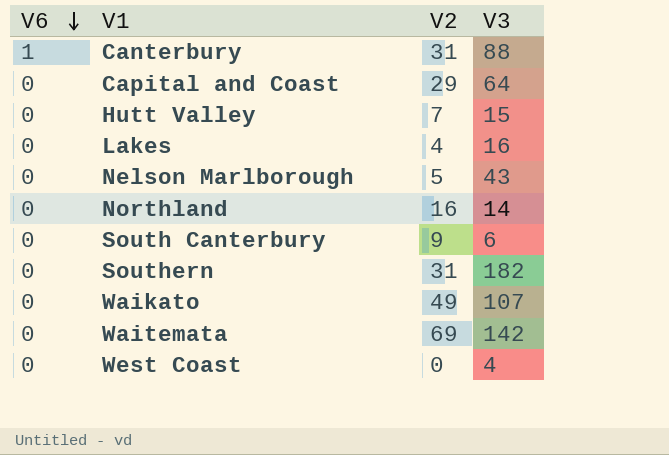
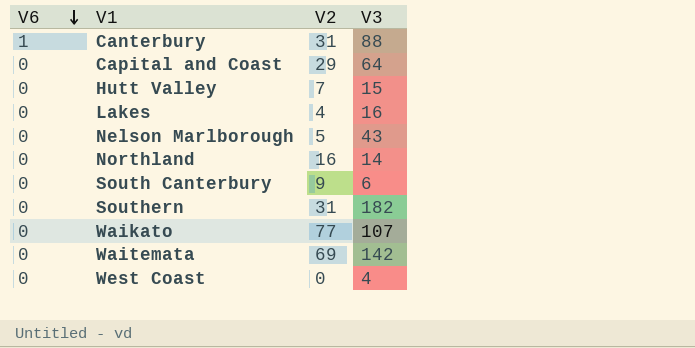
Waikato | V2: 49 -> 77

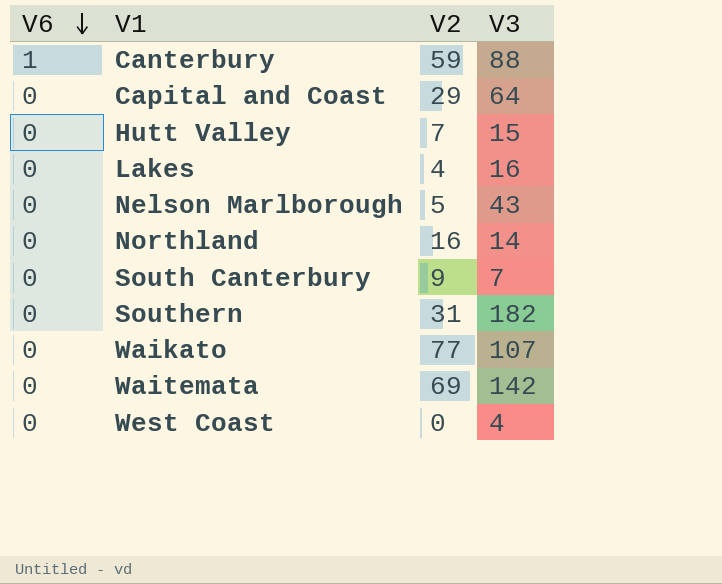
Canterbury | V2: 31 -> 59
South Canterbury | V3: 6 -> 7

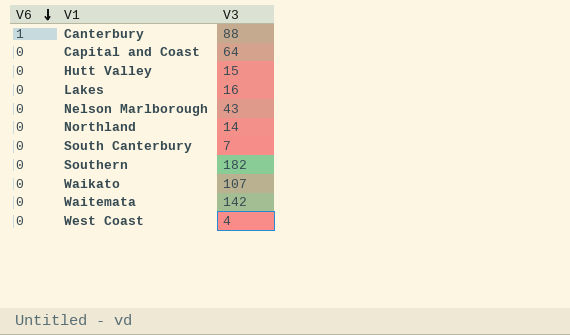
column V2 | position: 3 -> none

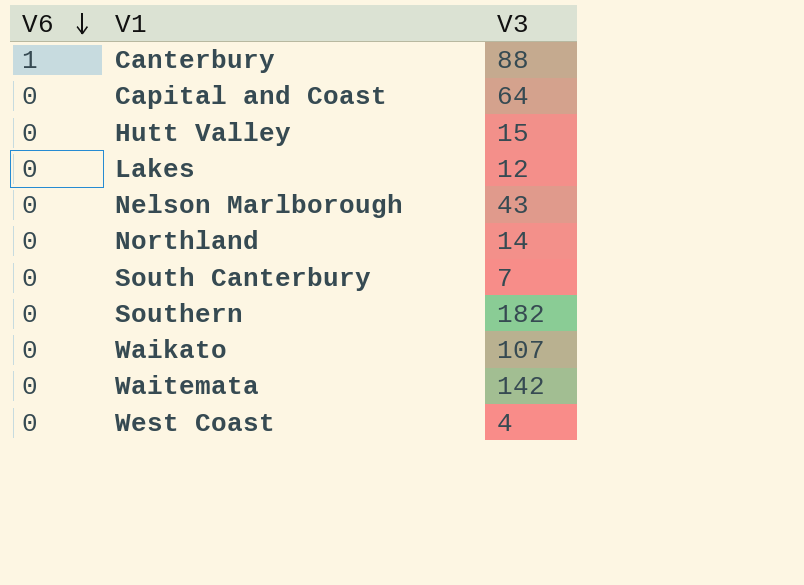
Lakes | V3: 16 -> 12

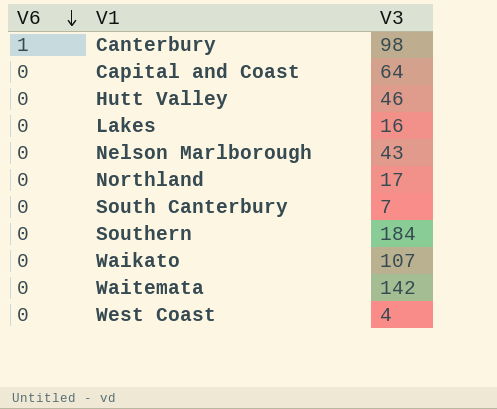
Canterbury | V3: 88 -> 98
Hutt Valley | V3: 15 -> 46
Lakes | V3: 12 -> 16
Northland | V3: 14 -> 17
Southern | V3: 182 -> 184

